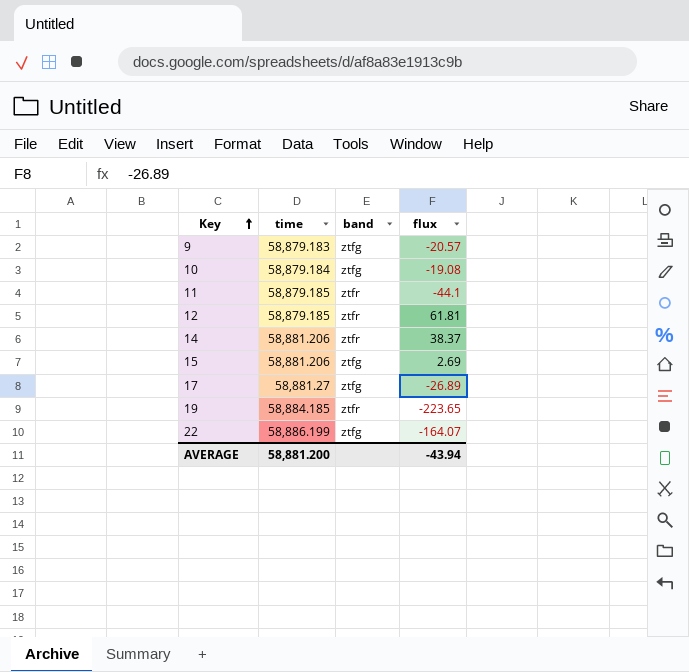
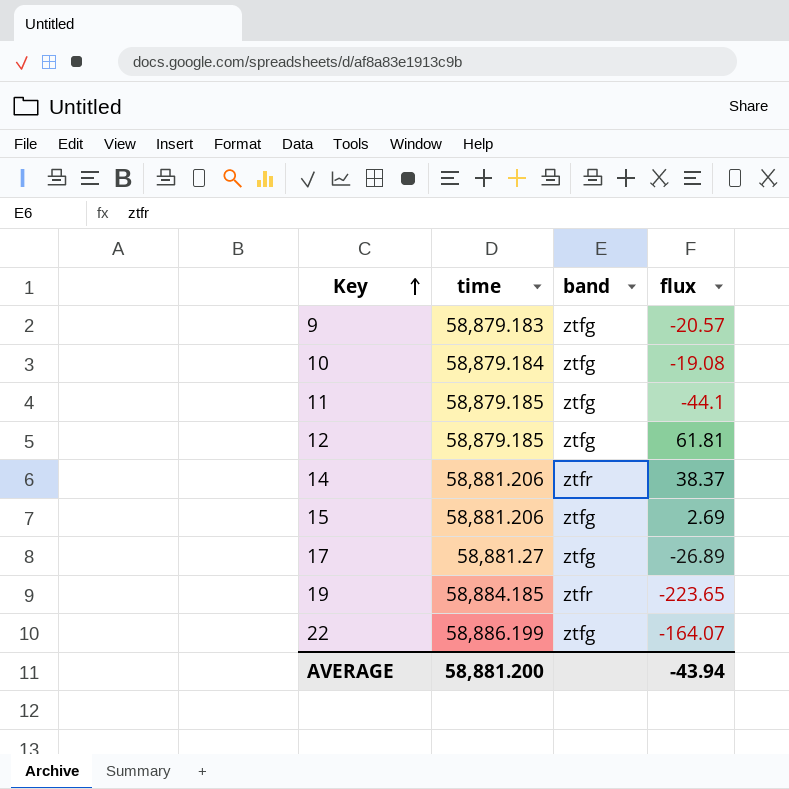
11 | band: ztfr -> ztfg
12 | band: ztfr -> ztfg

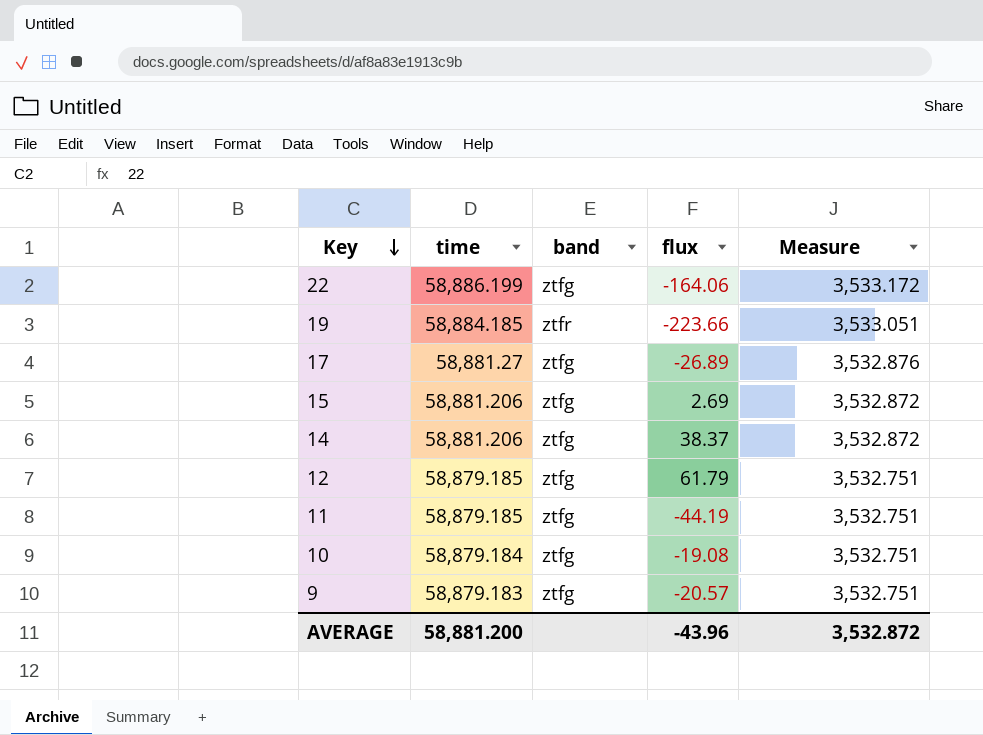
row order: Key ascending -> Key descending
column Measure | formula: none -> [time] * 0.06
22 | flux: -164.07 -> -164.06
19 | flux: -223.65 -> -223.66
14 | band: ztfr -> ztfg
12 | flux: 61.81 -> 61.79
11 | flux: -44.1 -> -44.19
AVERAGE | flux: -43.94 -> -43.96

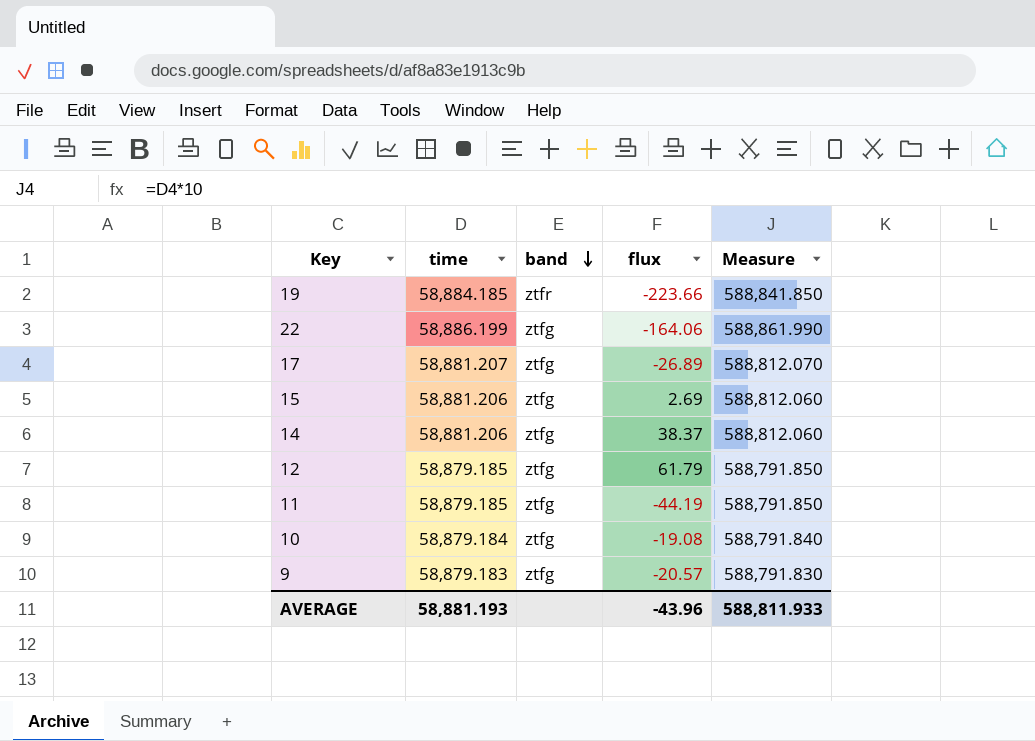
row order: Key descending -> band descending
column Measure | formula: [time] * 0.06 -> [time] * 10
17 | time: 58,881.27 -> 58,881.207
AVERAGE | time: 58,881.200 -> 58,881.193
AVERAGE | Measure: 3,532.872 -> 588,811.933

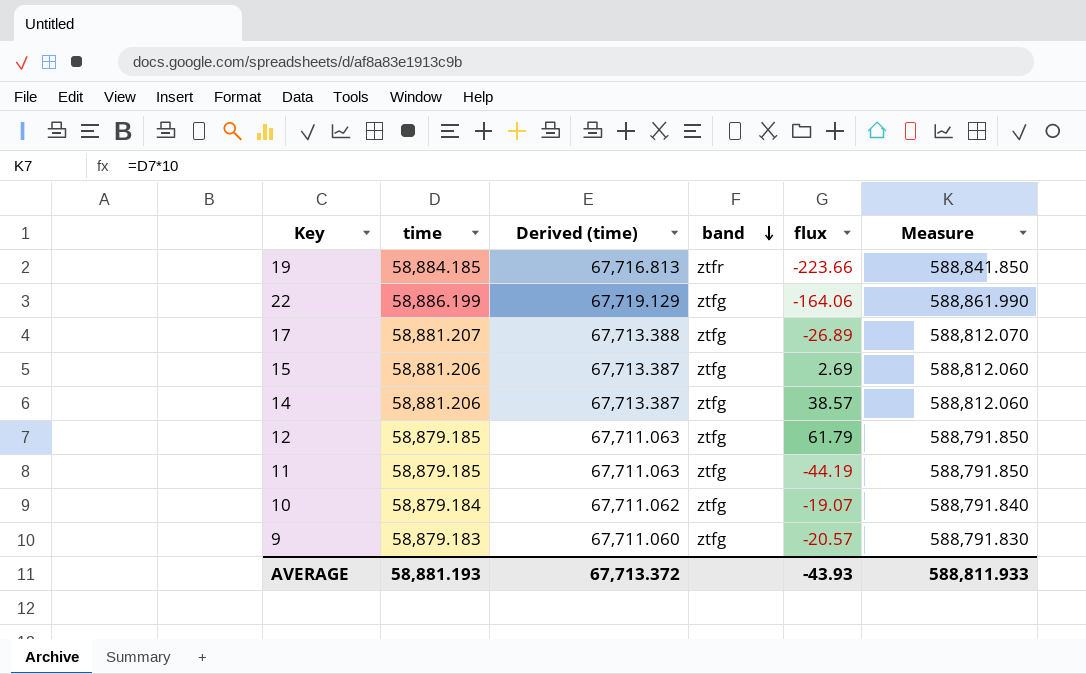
column Derived (time) | formula: none -> [time] * 1.15
14 | flux: 38.37 -> 38.57
10 | flux: -19.08 -> -19.07
AVERAGE | flux: -43.96 -> -43.93

